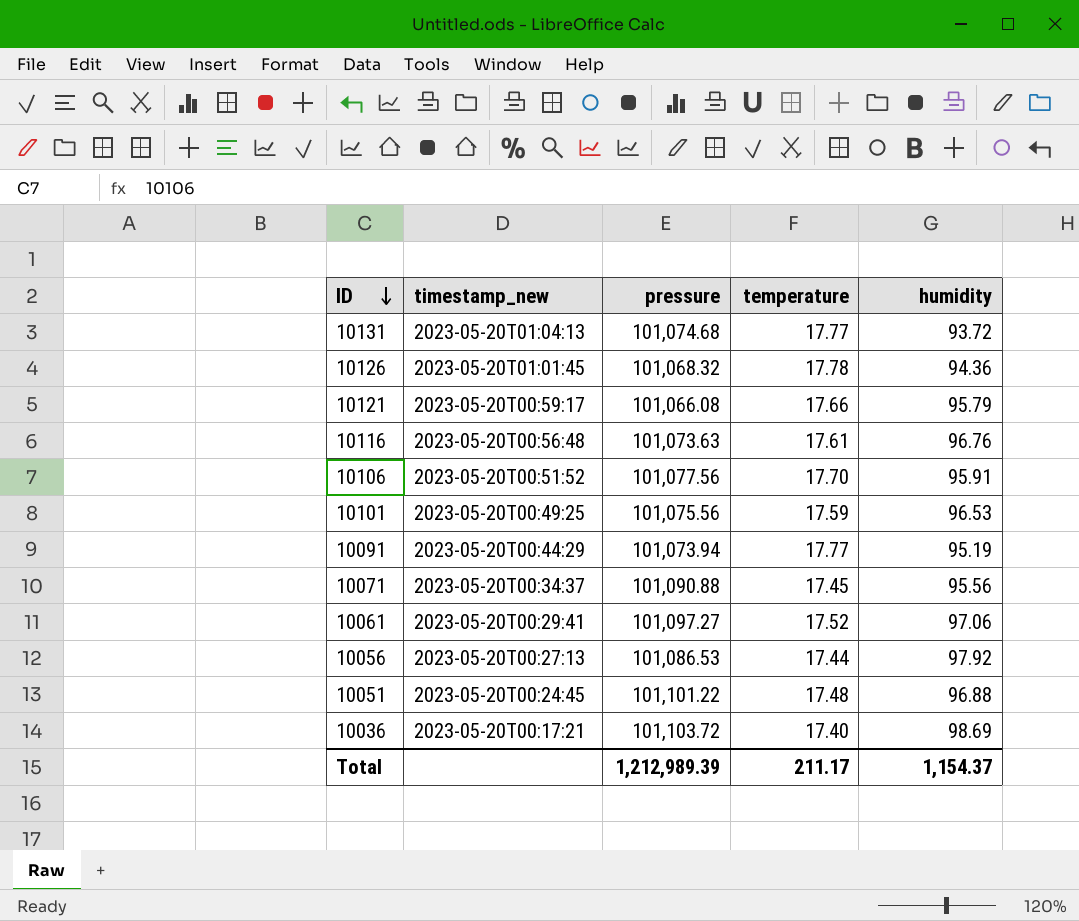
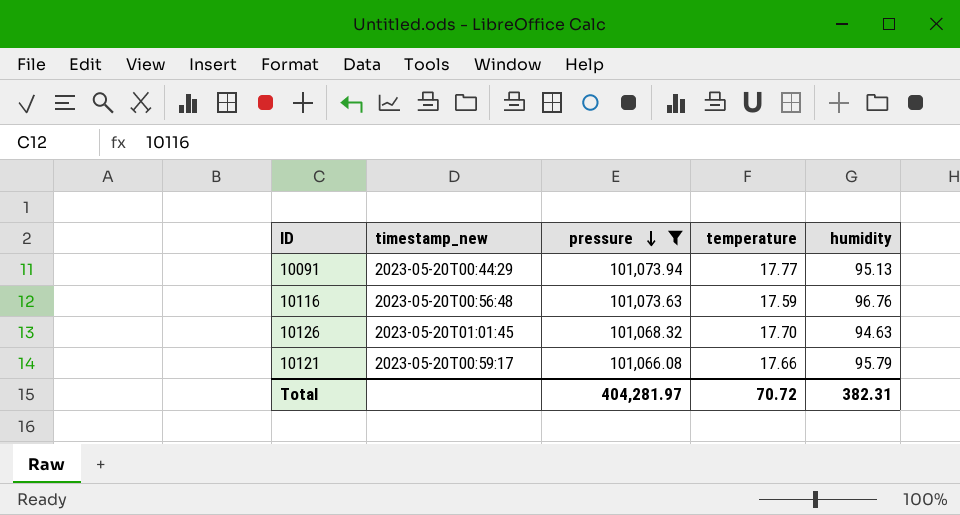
filter: none -> pressure <= 101,073.94
row order: ID descending -> pressure descending
10091 | humidity: 95.19 -> 95.13
10116 | temperature: 17.61 -> 17.59
10126 | temperature: 17.78 -> 17.70
10126 | humidity: 94.36 -> 94.63
Total | pressure: 1,212,989.39 -> 404,281.97
Total | temperature: 211.17 -> 70.72
Total | humidity: 1,154.37 -> 382.31

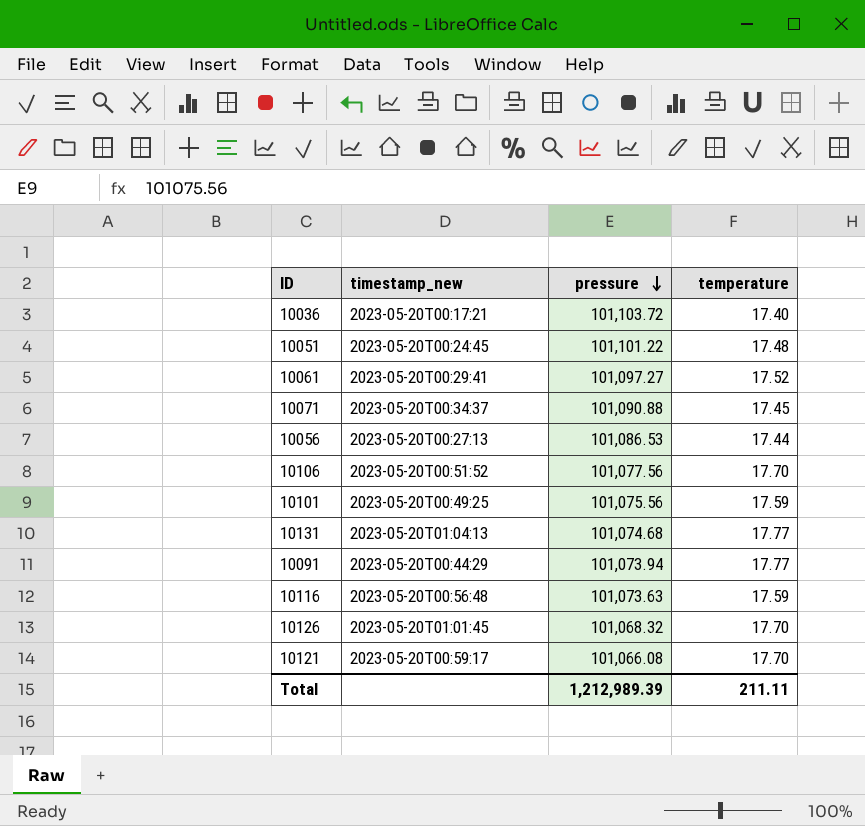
filter: pressure <= 101,073.94 -> none
column humidity | position: 5 -> none
10121 | temperature: 17.66 -> 17.70
Total | pressure: 404,281.97 -> 1,212,989.39
Total | temperature: 70.72 -> 211.11

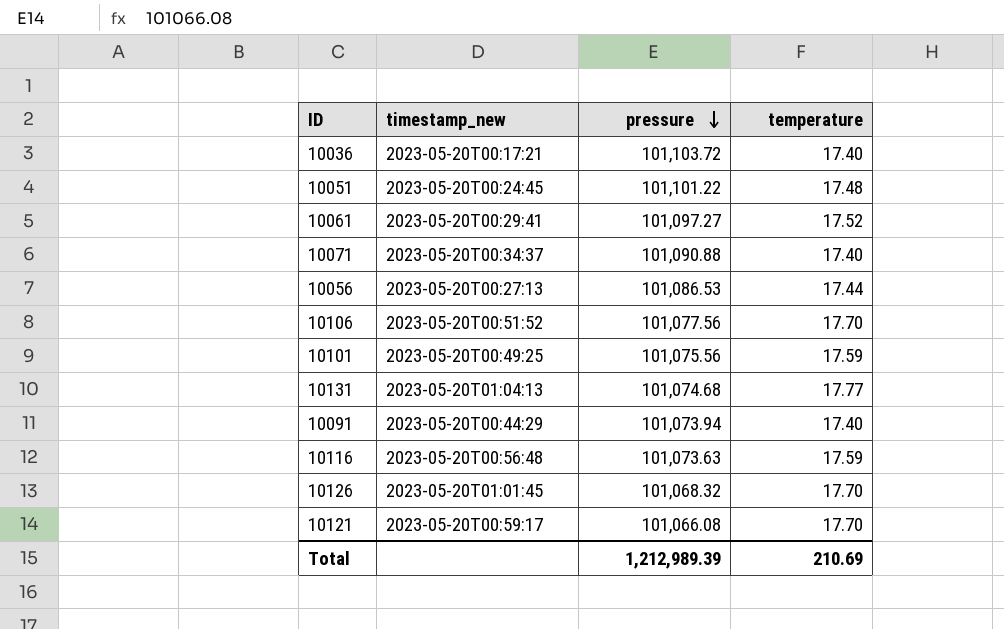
10071 | temperature: 17.45 -> 17.40
10091 | temperature: 17.77 -> 17.40
Total | temperature: 211.11 -> 210.69

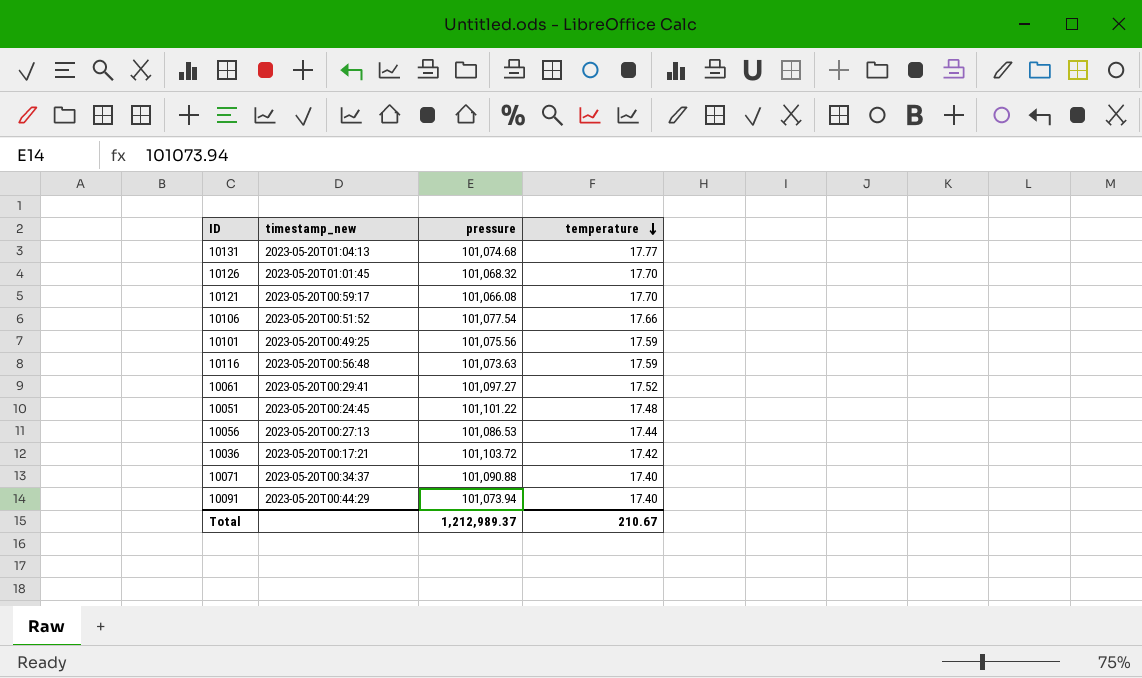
row order: pressure descending -> temperature descending
10106 | pressure: 101,077.56 -> 101,077.54
10106 | temperature: 17.70 -> 17.66
10036 | temperature: 17.40 -> 17.42
Total | pressure: 1,212,989.39 -> 1,212,989.37
Total | temperature: 210.69 -> 210.67

